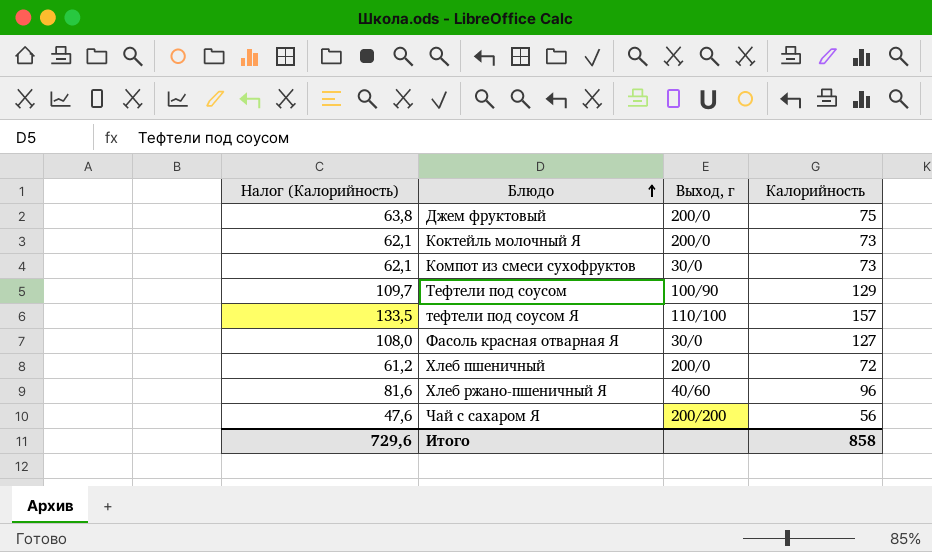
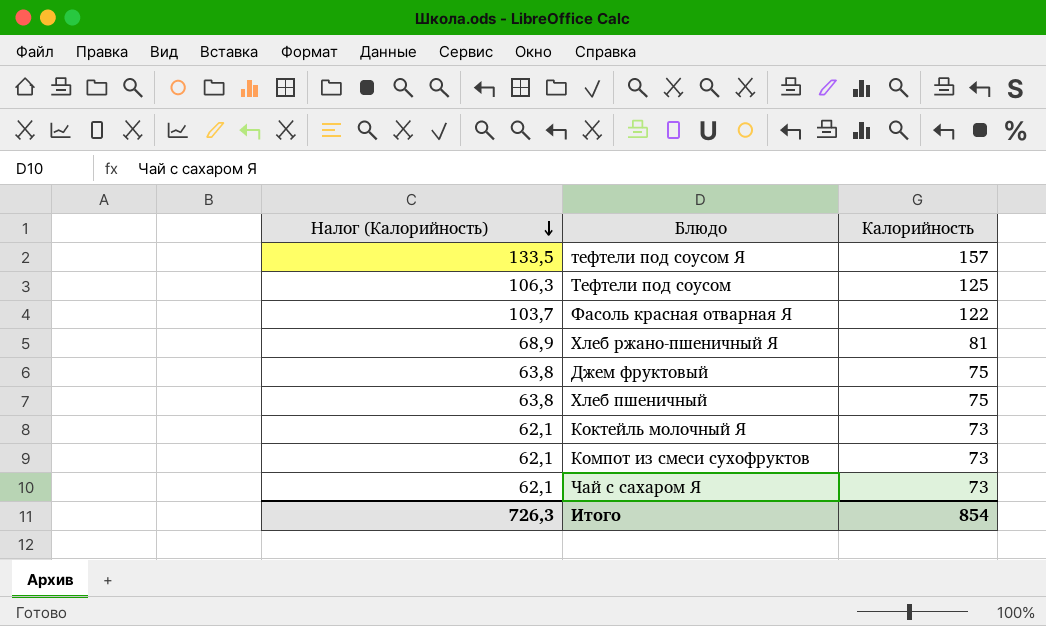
row order: Блюдо ascending -> Налог (Калорийность) descending
column Выход, г | position: 3 -> none
Тефтели под соусом | Налог (Калорийность): 109,7 -> 106,3
Тефтели под соусом | Калорийность: 129 -> 125
Фасоль красная отварная Я | Налог (Калорийность): 108,0 -> 103,7
Фасоль красная отварная Я | Калорийность: 127 -> 122
Хлеб ржано-пшеничный Я | Налог (Калорийность): 81,6 -> 68,9
Хлеб ржано-пшеничный Я | Калорийность: 96 -> 81
Хлеб пшеничный | Налог (Калорийность): 61,2 -> 63,8
Хлеб пшеничный | Калорийность: 72 -> 75
Чай с сахаром Я | Налог (Калорийность): 47,6 -> 62,1
Чай с сахаром Я | Калорийность: 56 -> 73
Итого | Налог (Калорийность): 729,6 -> 726,3
Итого | Калорийность: 858 -> 854

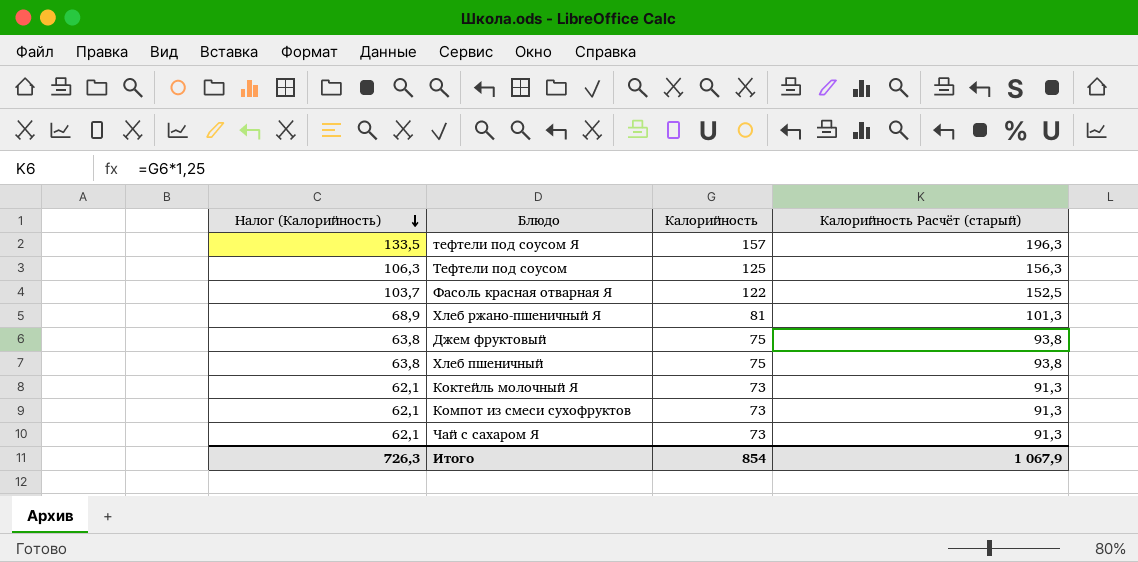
column Калорийность Расчёт (старый) | formula: none -> [Калорийность] * 1,25

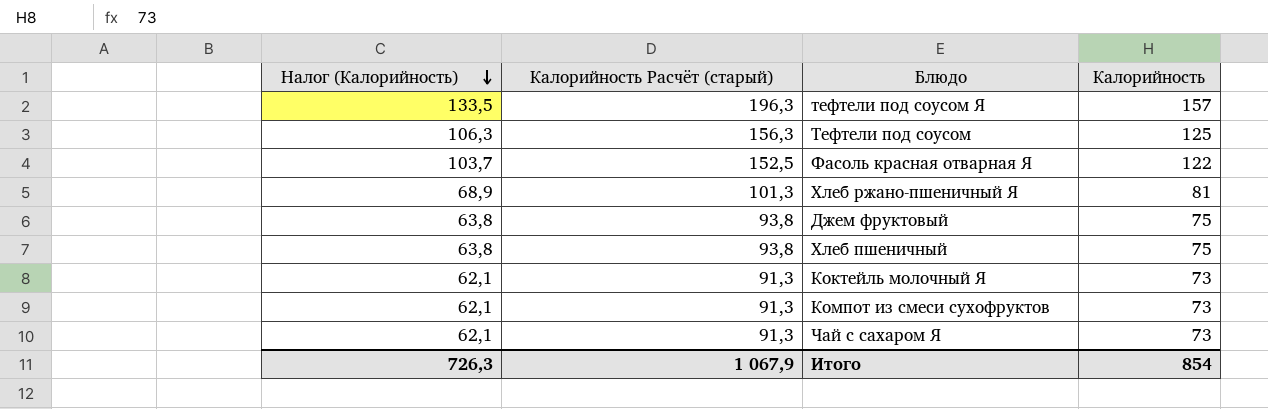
column Калорийность Расчёт (старый) | position: 4 -> 2

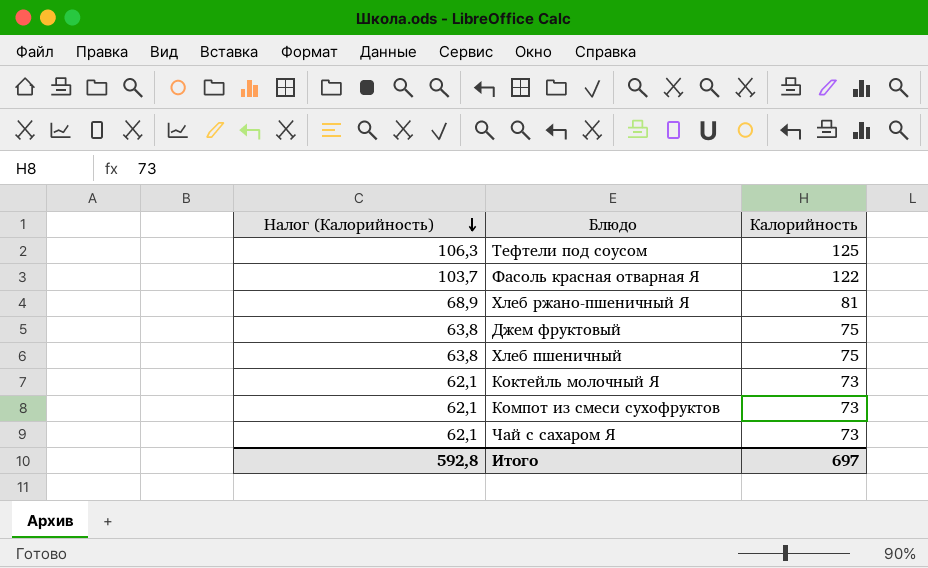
column Калорийность Расчёт (старый) | formula: [Калорийность] * 1,25 -> none
row тефтели под соусом Я: 133,5 | 196,3 | 157 -> none
Итого | Налог (Калорийность): 726,3 -> 592,8
Итого | Калорийность: 854 -> 697

